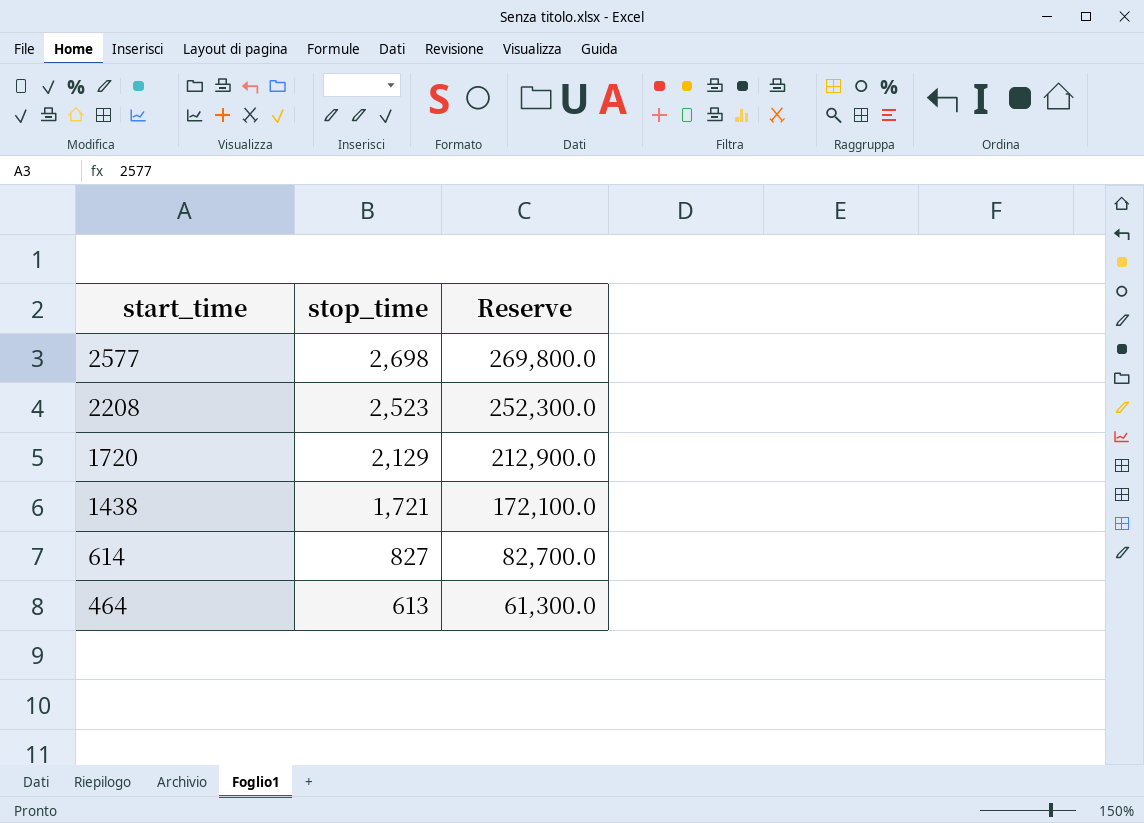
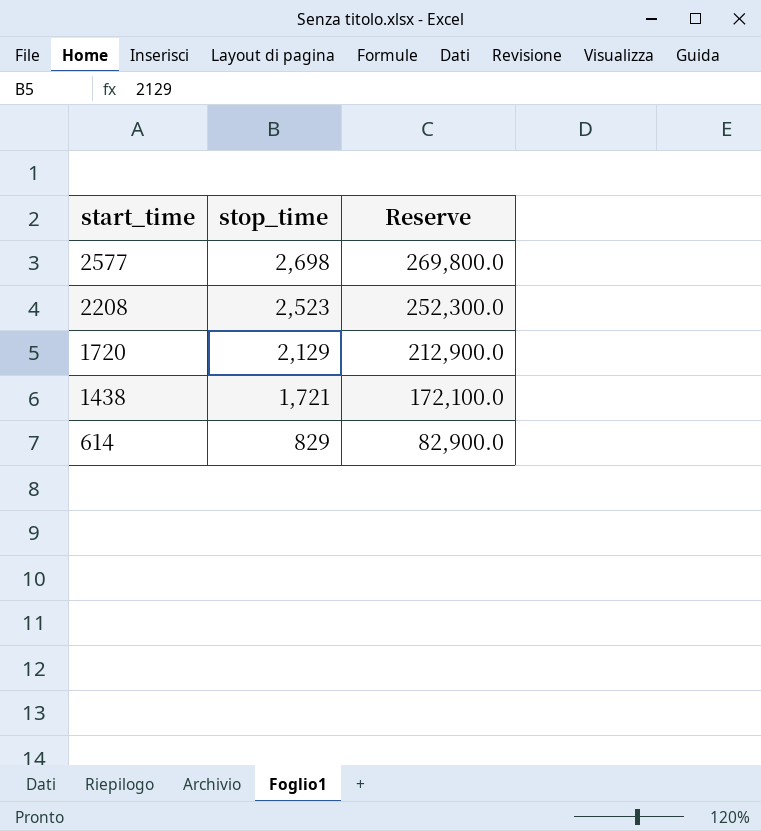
row 464: 613 | 61,300.0 -> none
614 | stop_time: 827 -> 829
614 | Reserve: 82,700.0 -> 82,900.0

